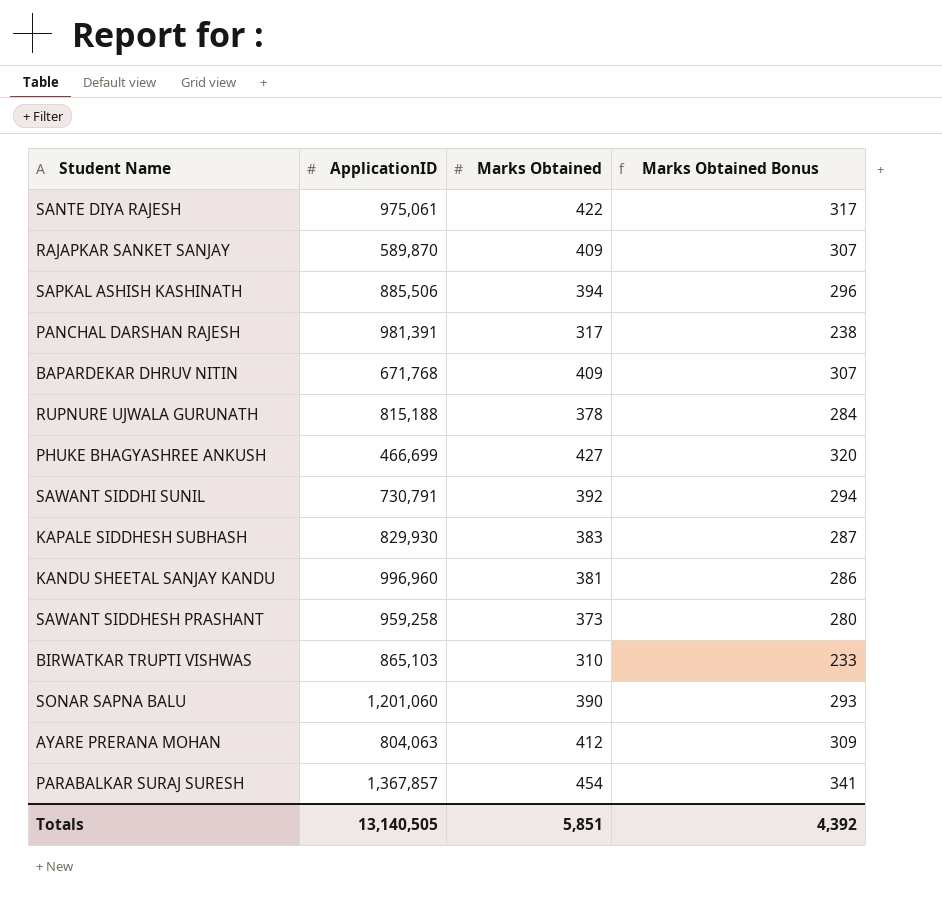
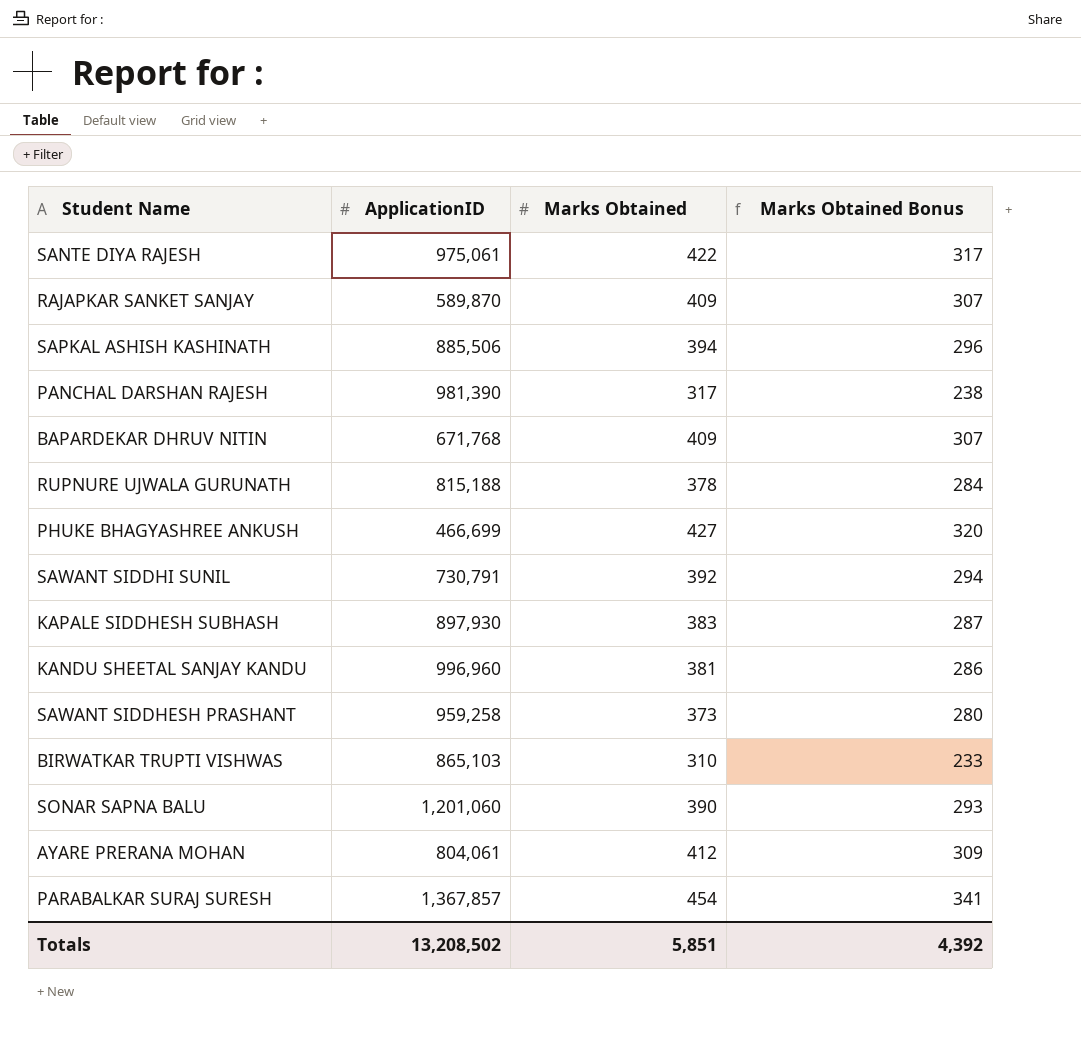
PANCHAL DARSHAN RAJESH | ApplicationID: 981,391 -> 981,390
KAPALE SIDDHESH SUBHASH | ApplicationID: 829,930 -> 897,930
AYARE PRERANA MOHAN | ApplicationID: 804,063 -> 804,061
Totals | ApplicationID: 13,140,505 -> 13,208,502

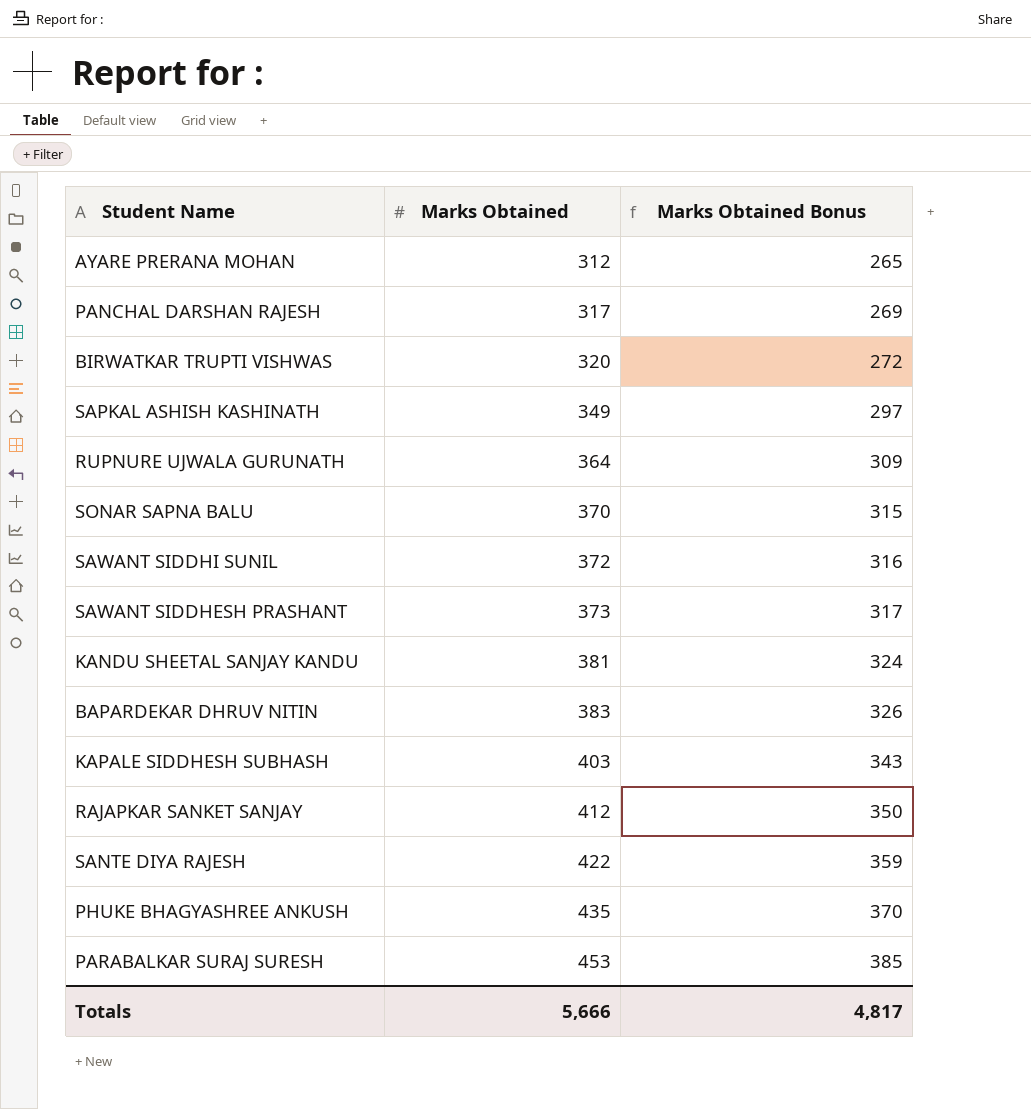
row order: none -> Marks Obtained ascending
column ApplicationID | position: 2 -> none
column Marks Obtained Bonus | formula: [Marks Obtained] * 0.75 -> [Marks Obtained] * 0.85
AYARE PRERANA MOHAN | Marks Obtained: 412 -> 312
BIRWATKAR TRUPTI VISHWAS | Marks Obtained: 310 -> 320
SAPKAL ASHISH KASHINATH | Marks Obtained: 394 -> 349
RUPNURE UJWALA GURUNATH | Marks Obtained: 378 -> 364
SONAR SAPNA BALU | Marks Obtained: 390 -> 370
SAWANT SIDDHI SUNIL | Marks Obtained: 392 -> 372
BAPARDEKAR DHRUV NITIN | Marks Obtained: 409 -> 383
KAPALE SIDDHESH SUBHASH | Marks Obtained: 383 -> 403
RAJAPKAR SANKET SANJAY | Marks Obtained: 409 -> 412
PHUKE BHAGYASHREE ANKUSH | Marks Obtained: 427 -> 435
PARABALKAR SURAJ SURESH | Marks Obtained: 454 -> 453
Totals | Marks Obtained: 5,851 -> 5,666
Totals | Marks Obtained Bonus: 4,392 -> 4,817

